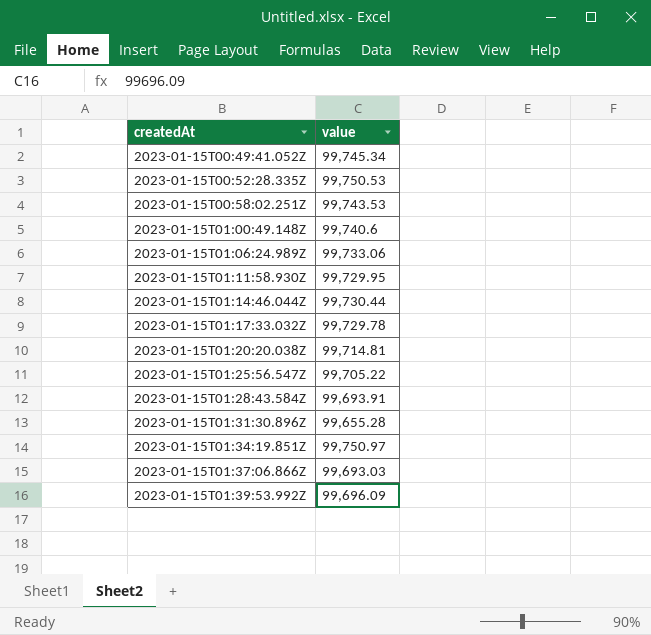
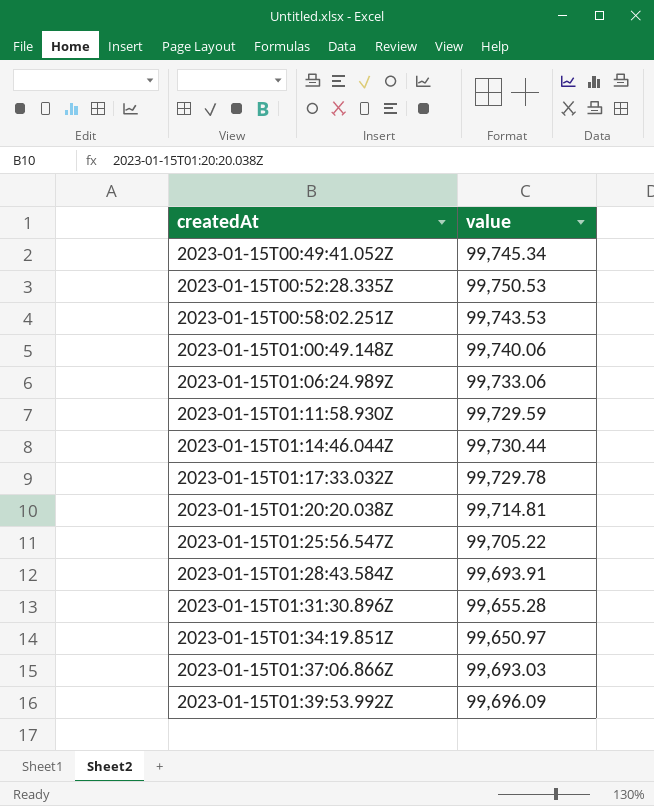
2023-01-15T01:00:49.148Z | value: 99,740.6 -> 99,740.06
2023-01-15T01:11:58.930Z | value: 99,729.95 -> 99,729.59
2023-01-15T01:34:19.851Z | value: 99,750.97 -> 99,650.97

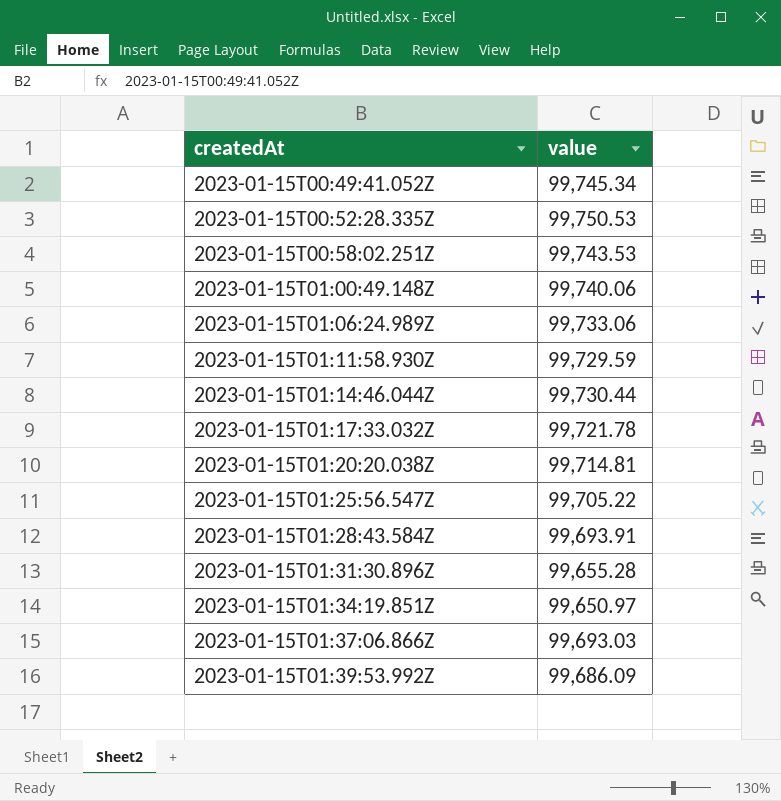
2023-01-15T01:17:33.032Z | value: 99,729.78 -> 99,721.78
2023-01-15T01:39:53.992Z | value: 99,696.09 -> 99,686.09

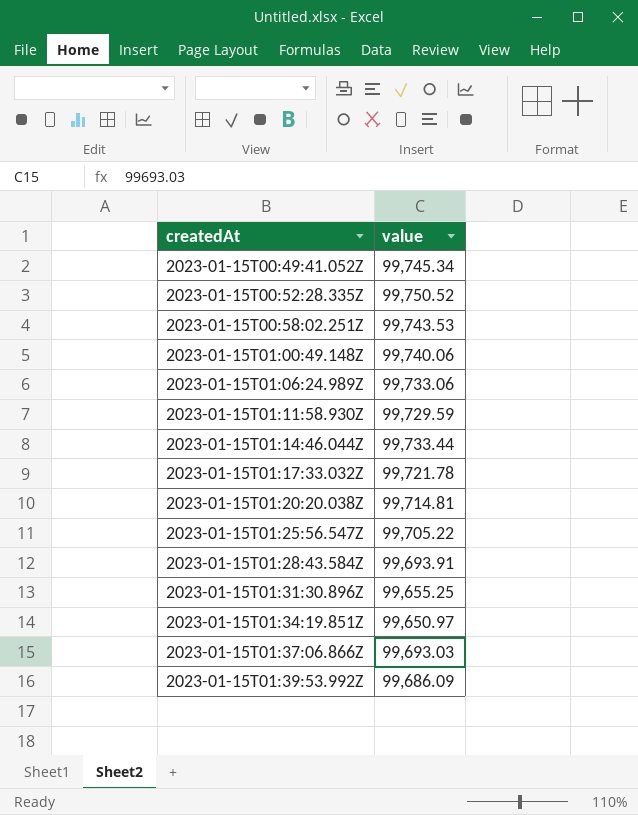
2023-01-15T00:52:28.335Z | value: 99,750.53 -> 99,750.52
2023-01-15T01:14:46.044Z | value: 99,730.44 -> 99,733.44
2023-01-15T01:31:30.896Z | value: 99,655.28 -> 99,655.25

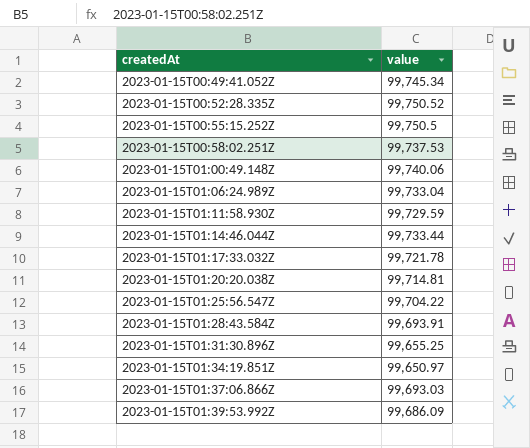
row 2023-01-15T00:55:15.252Z: none -> 99,750.5
2023-01-15T00:58:02.251Z | value: 99,743.53 -> 99,737.53
2023-01-15T01:06:24.989Z | value: 99,733.06 -> 99,733.04
2023-01-15T01:25:56.547Z | value: 99,705.22 -> 99,704.22

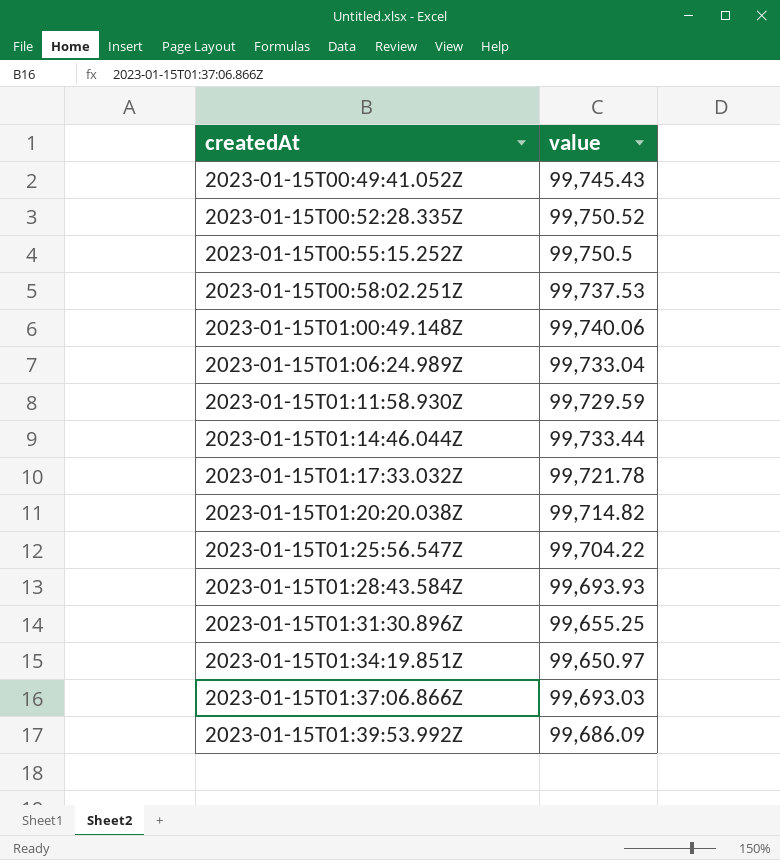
2023-01-15T00:49:41.052Z | value: 99,745.34 -> 99,745.43
2023-01-15T01:20:20.038Z | value: 99,714.81 -> 99,714.82
2023-01-15T01:28:43.584Z | value: 99,693.91 -> 99,693.93

